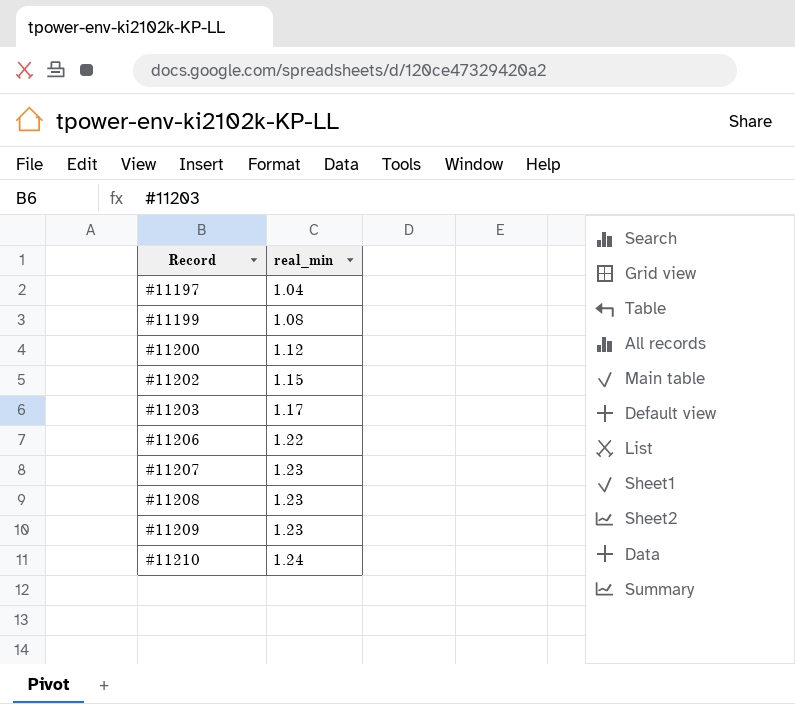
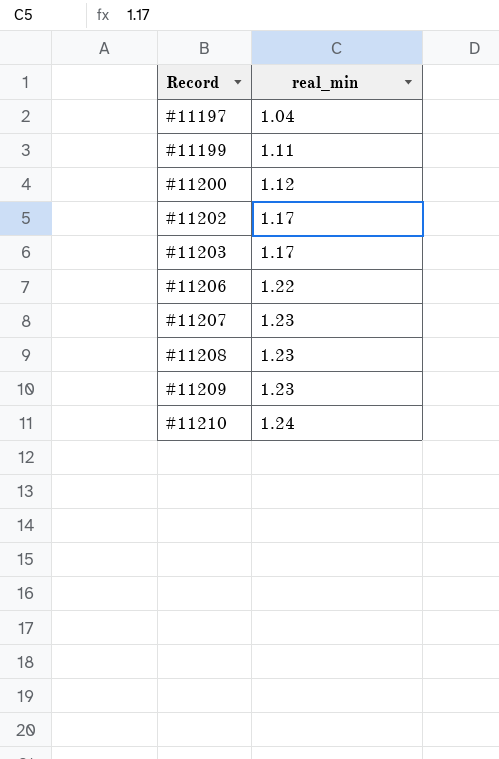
#11199 | real_min: 1.08 -> 1.11
#11202 | real_min: 1.15 -> 1.17

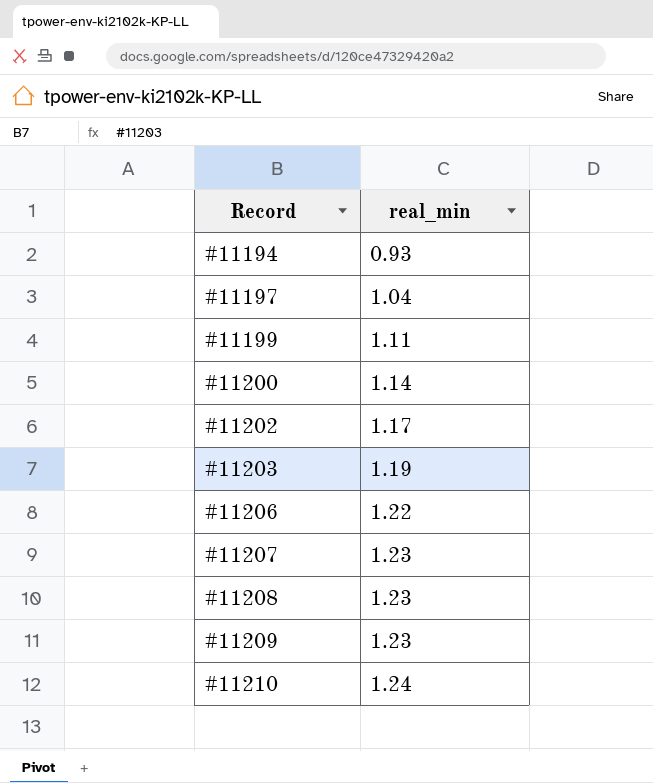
row #11194: none -> 0.93
#11200 | real_min: 1.12 -> 1.14
#11203 | real_min: 1.17 -> 1.19

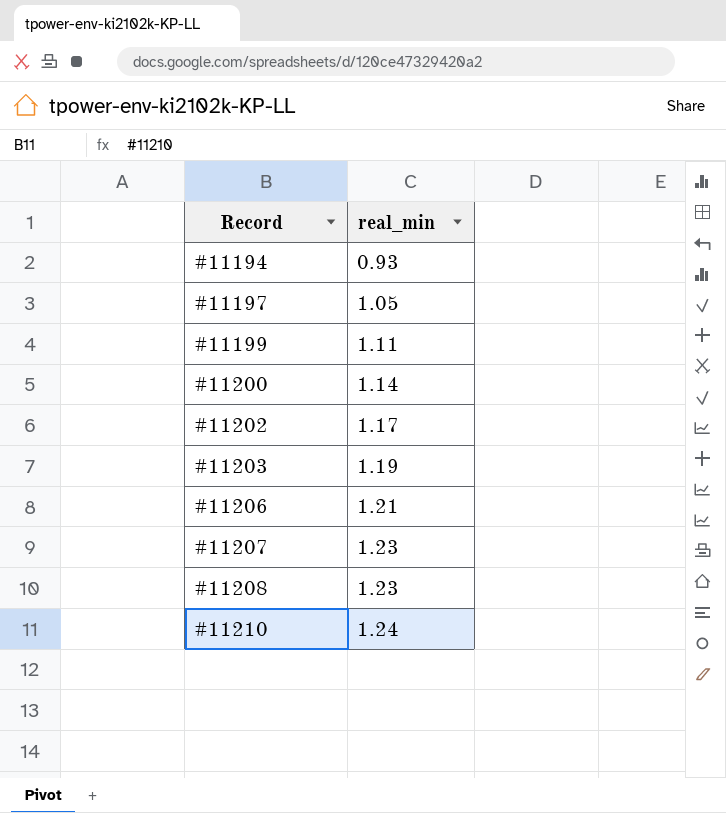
row #11209: 1.23 -> none
#11197 | real_min: 1.04 -> 1.05
#11206 | real_min: 1.22 -> 1.21

